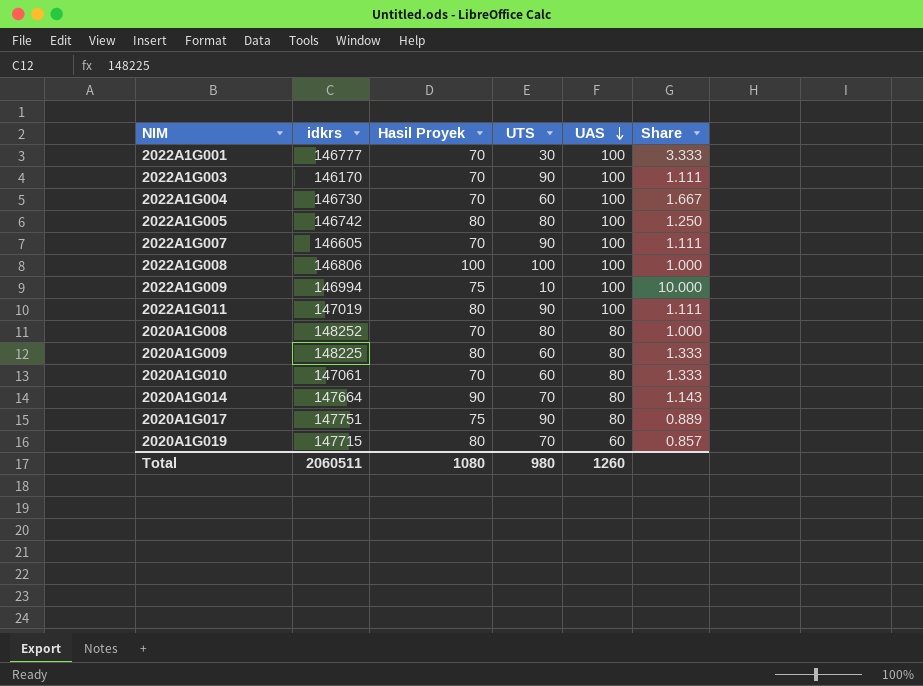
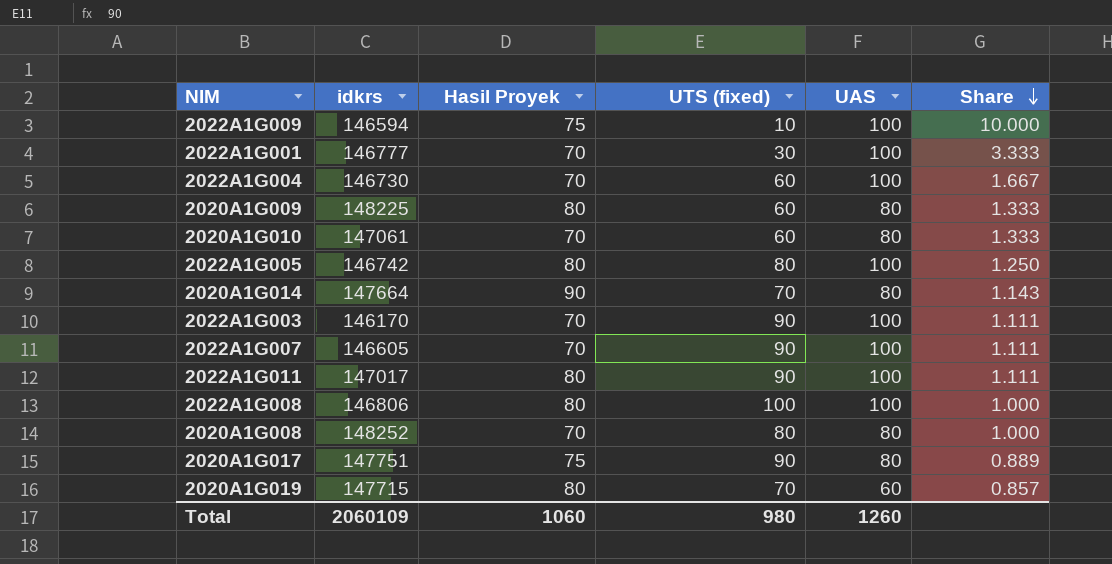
row order: UAS descending -> Share descending
column name: UTS -> UTS (fixed)
2022A1G009 | idkrs: 146994 -> 146594
2022A1G011 | idkrs: 147019 -> 147017
2022A1G008 | Hasil Proyek: 100 -> 80
Total | idkrs: 2060511 -> 2060109
Total | Hasil Proyek: 1080 -> 1060

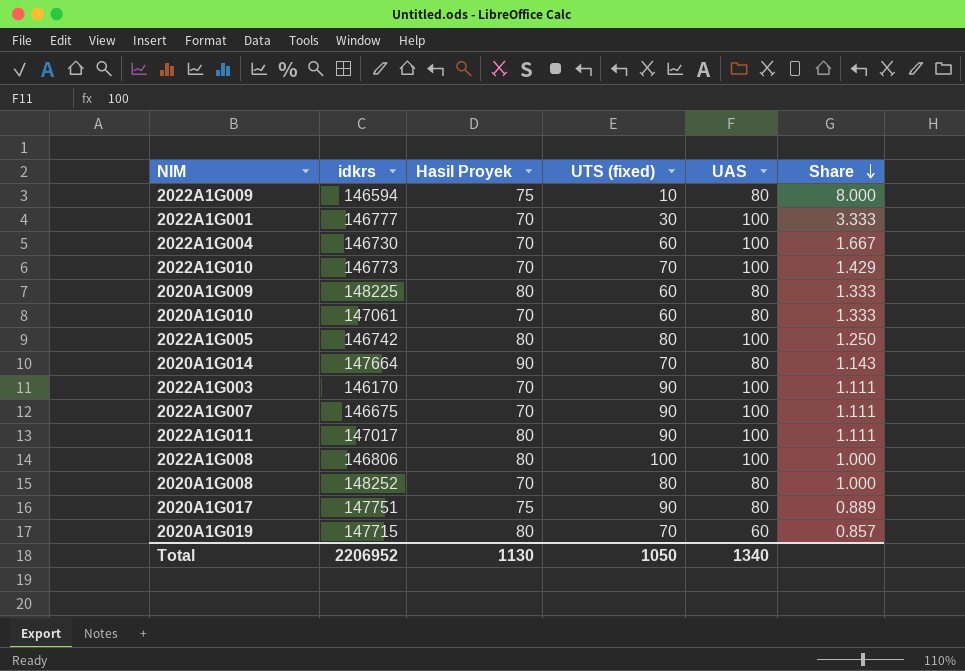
2022A1G009 | UAS: 100 -> 80
2022A1G009 | Share: 10.000 -> 8.000
row 2022A1G010: none -> 146773 | 70 | 70 | 100 | 1.429
2022A1G007 | idkrs: 146605 -> 146675
Total | idkrs: 2060109 -> 2206952
Total | Hasil Proyek: 1060 -> 1130
Total | UTS (fixed): 980 -> 1050
Total | UAS: 1260 -> 1340

